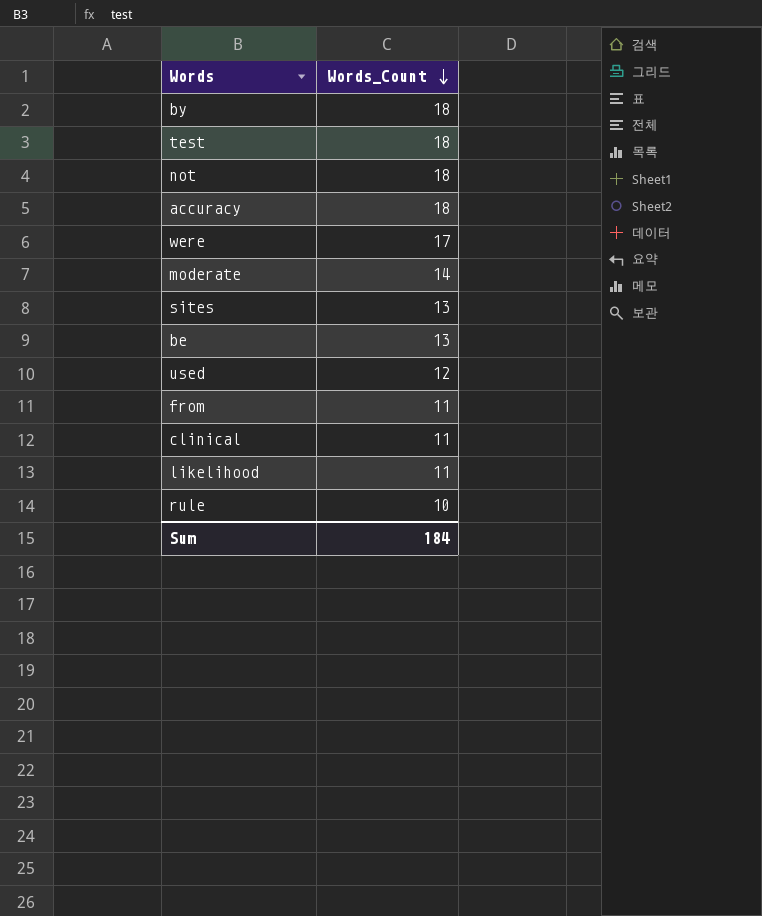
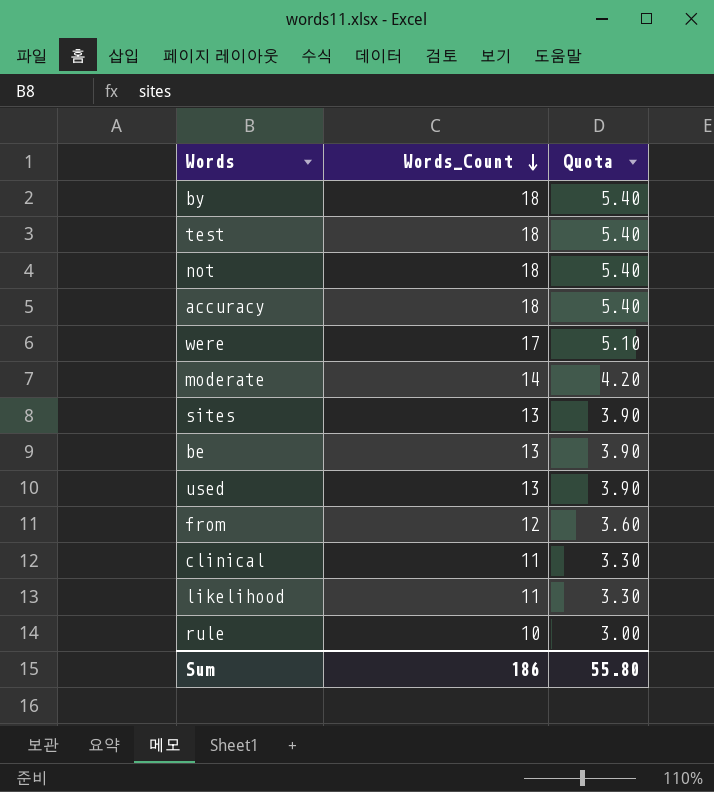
column Quota | formula: none -> [Words_Count] * 0.3
used | Words_Count: 12 -> 13
from | Words_Count: 11 -> 12
Sum | Words_Count: 184 -> 186

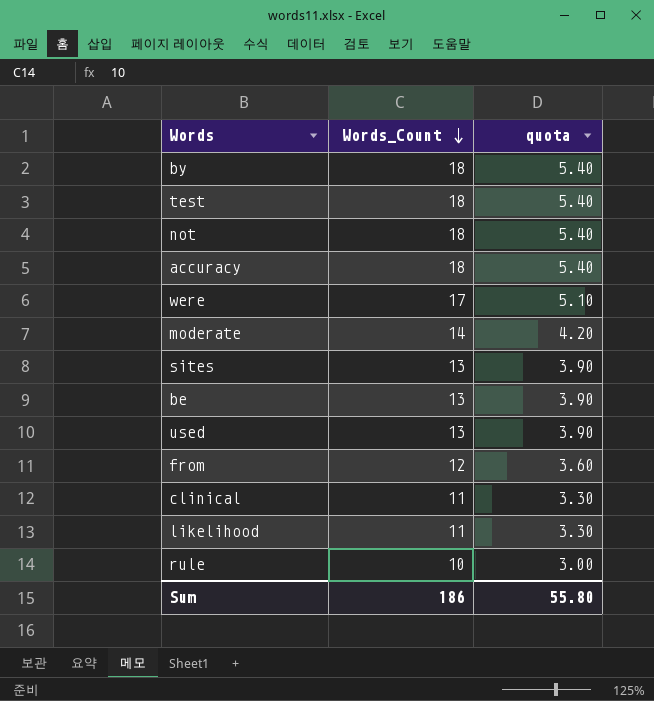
column name: Quota -> quota

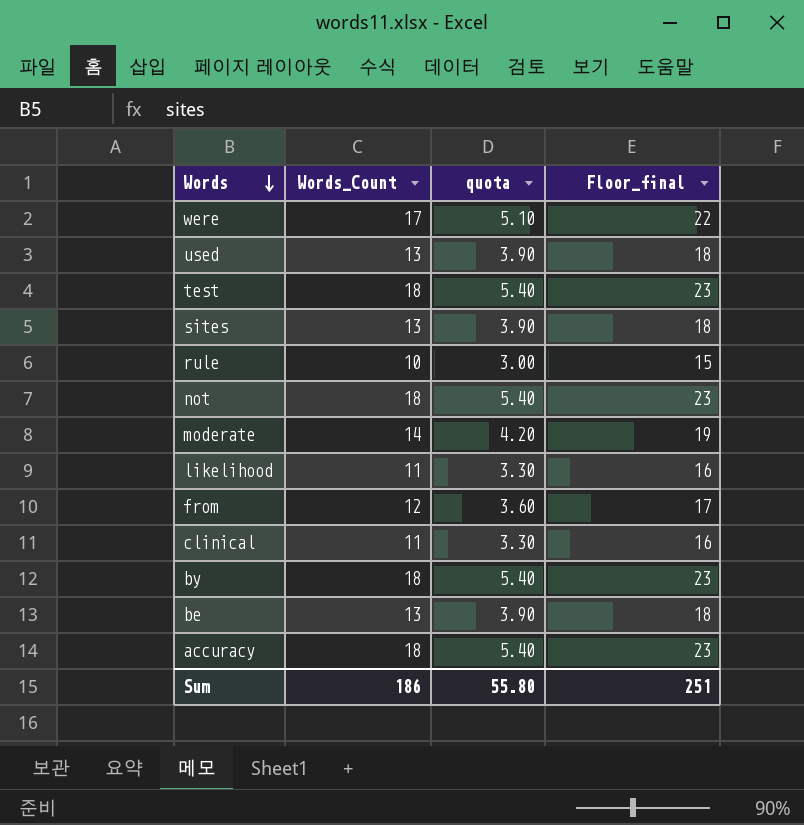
row order: Words_Count descending -> Words descending
column Floor_final | formula: none -> [Words_Count] + 5

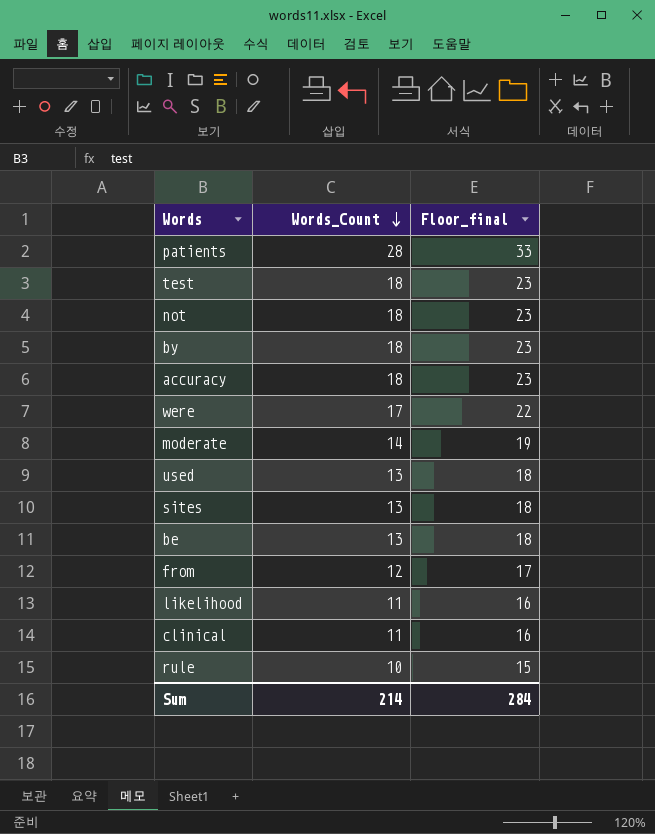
row order: Words descending -> Words_Count descending
column quota | formula: [Words_Count] * 0.3 -> none
row patients: none -> 28 | 33
Sum | Words_Count: 186 -> 214
Sum | Floor_final: 251 -> 284

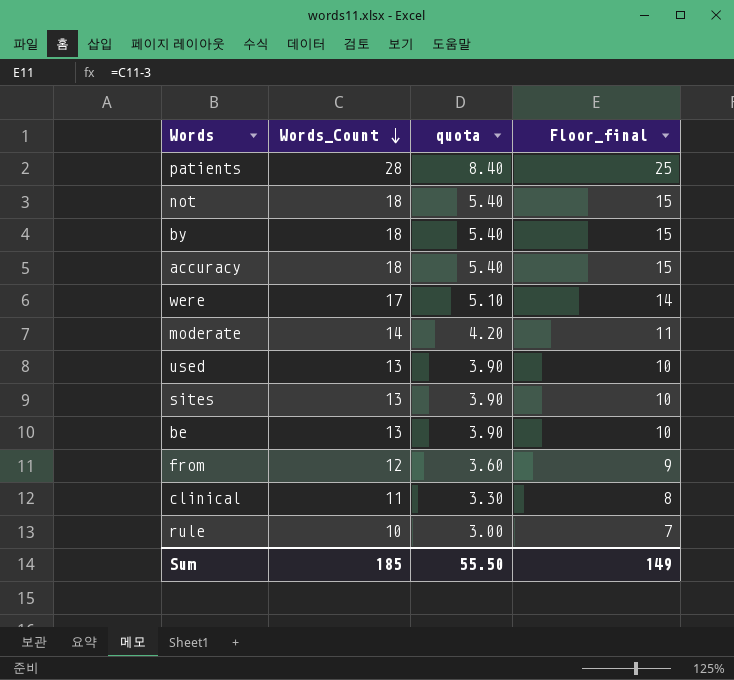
column quota | formula: none -> [Words_Count] * 0.3
column Floor_final | formula: [Words_Count] + 5 -> [Words_Count] - 3
row test: 18 | 23 -> none
row likelihood: 11 | 16 -> none
Sum | Words_Count: 214 -> 185
Sum | Floor_final: 284 -> 149

